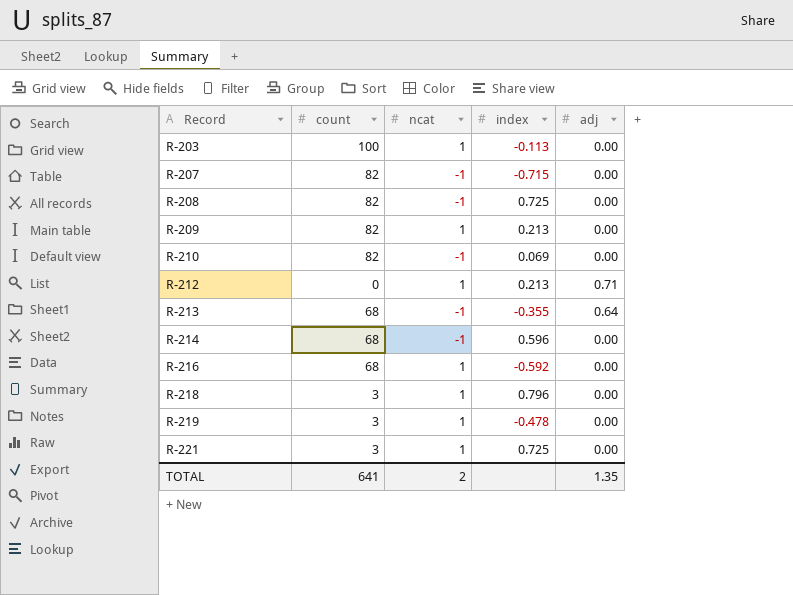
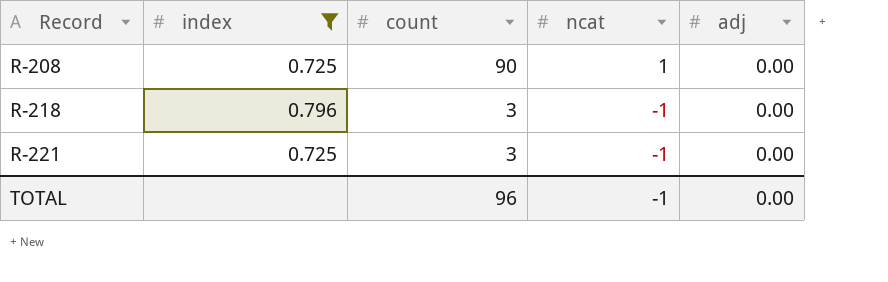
filter: none -> index >= 0.725
column index | position: 4 -> 2
R-208 | count: 82 -> 90
R-208 | ncat: -1 -> 1
R-218 | ncat: 1 -> -1
R-221 | ncat: 1 -> -1
TOTAL | count: 641 -> 96
TOTAL | ncat: 2 -> -1
TOTAL | adj: 1.35 -> 0.00

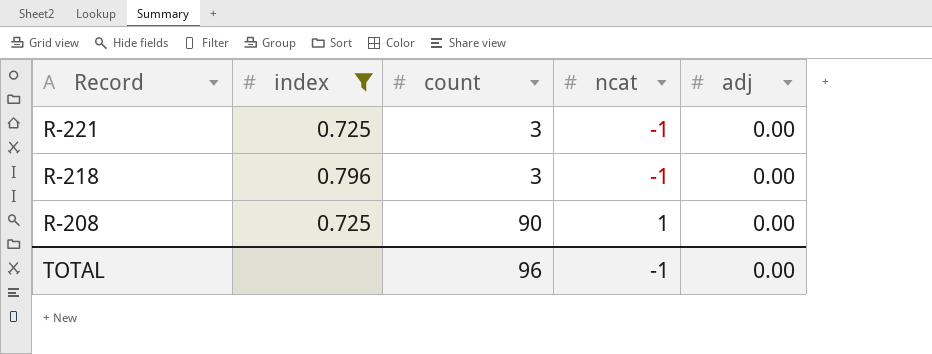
row order: Record ascending -> Record descending

